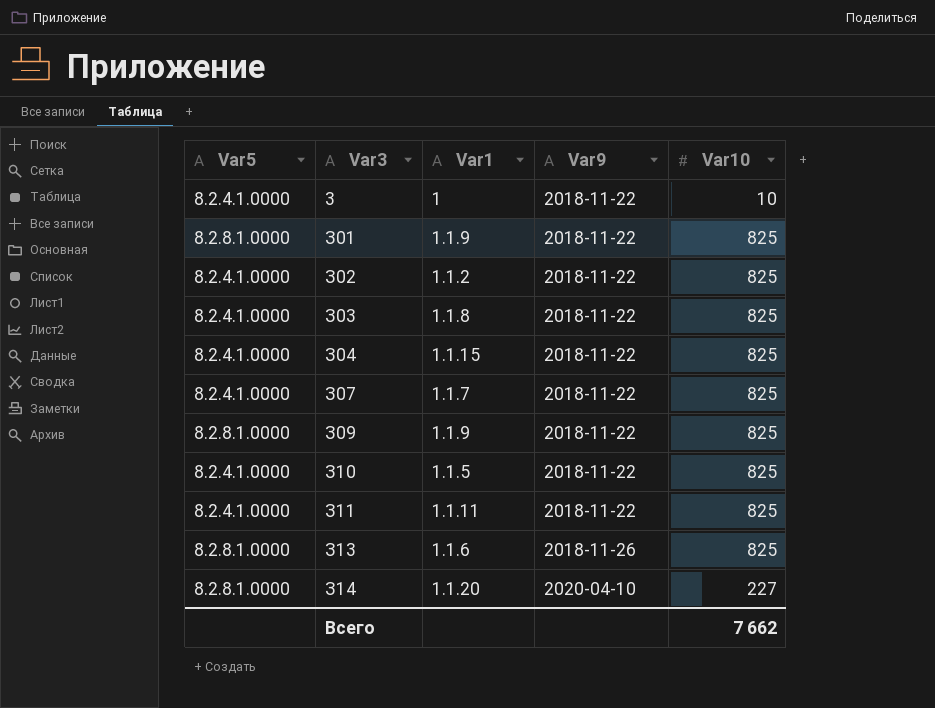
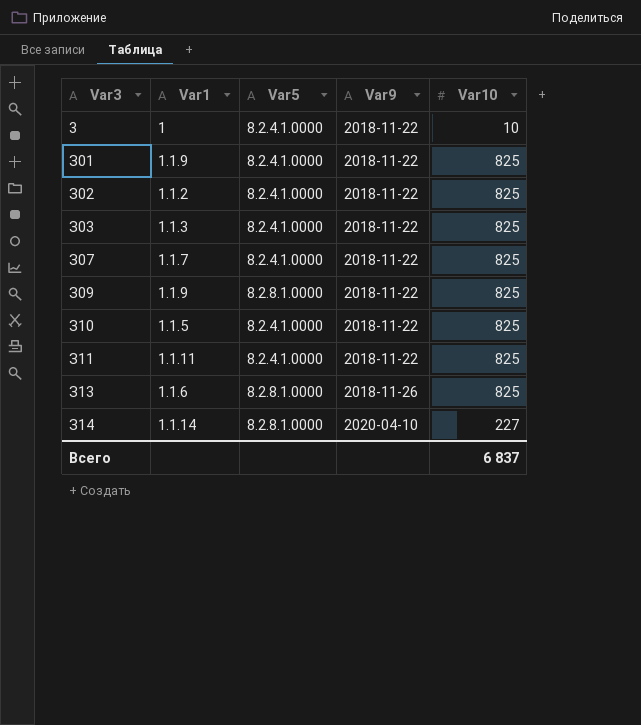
column Var5 | position: 1 -> 3
row З04: 8.2.4.1.0000 | 1.1.15 | 2018-11-22 | 825 -> none
З01 | Var5: 8.2.8.1.0000 -> 8.2.4.1.0000
З03 | Var1: 1.1.8 -> 1.1.3
З14 | Var1: 1.1.20 -> 1.1.14
Всего | Var10: 7 662 -> 6 837

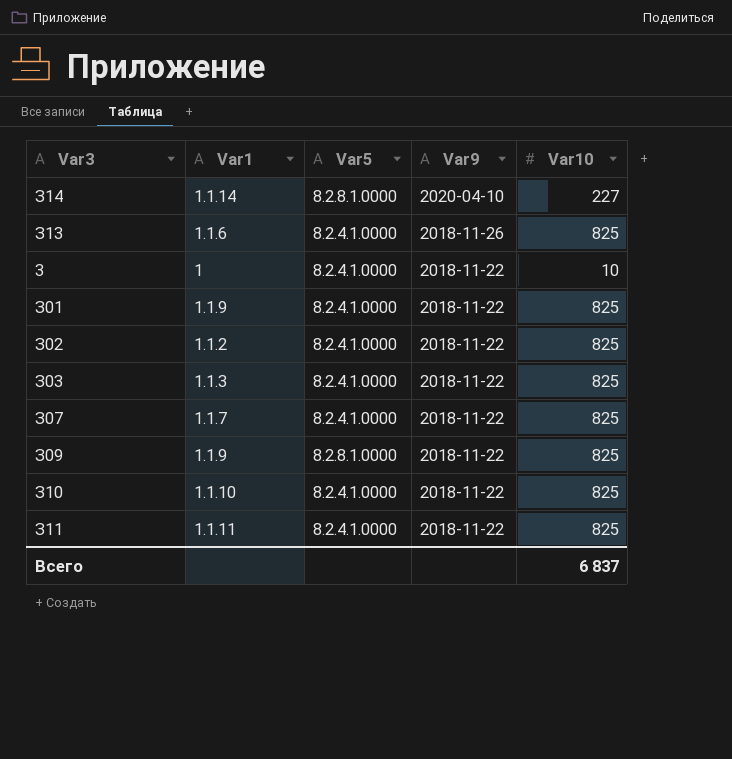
row order: Var3 ascending -> Var9 descending
З13 | Var5: 8.2.8.1.0000 -> 8.2.4.1.0000
З10 | Var1: 1.1.5 -> 1.1.10

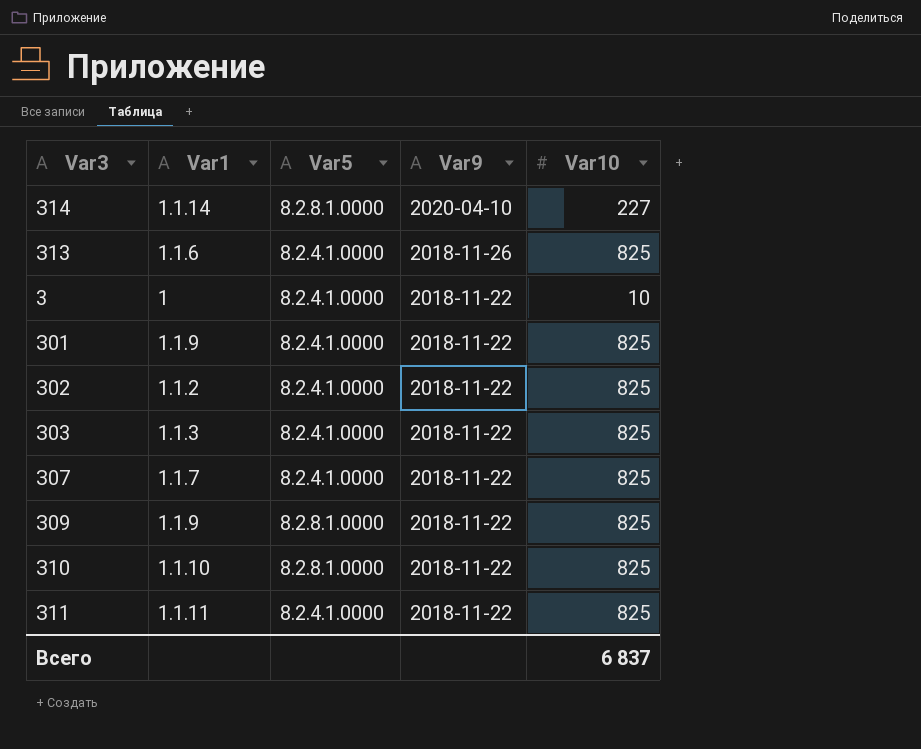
З10 | Var5: 8.2.4.1.0000 -> 8.2.8.1.0000

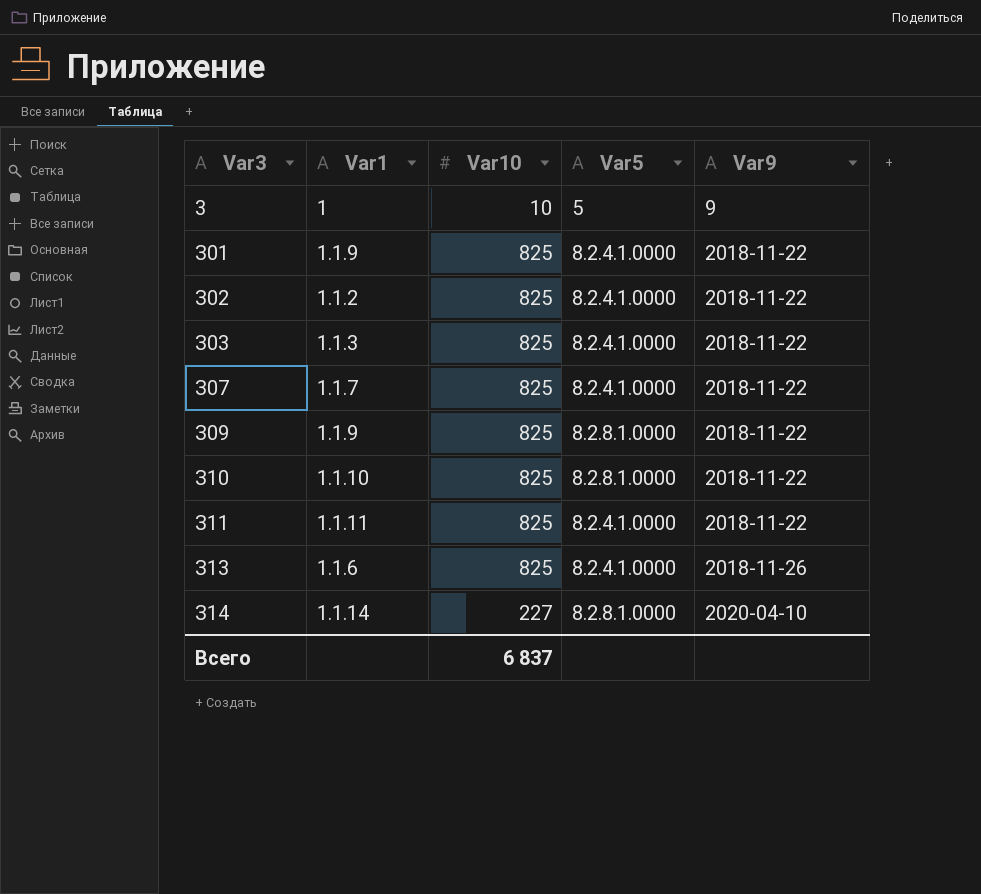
row order: Var9 descending -> Var3 ascending
column Var10 | position: 5 -> 3
3 | Var5: 8.2.4.1.0000 -> 5
3 | Var9: 2018-11-22 -> 9

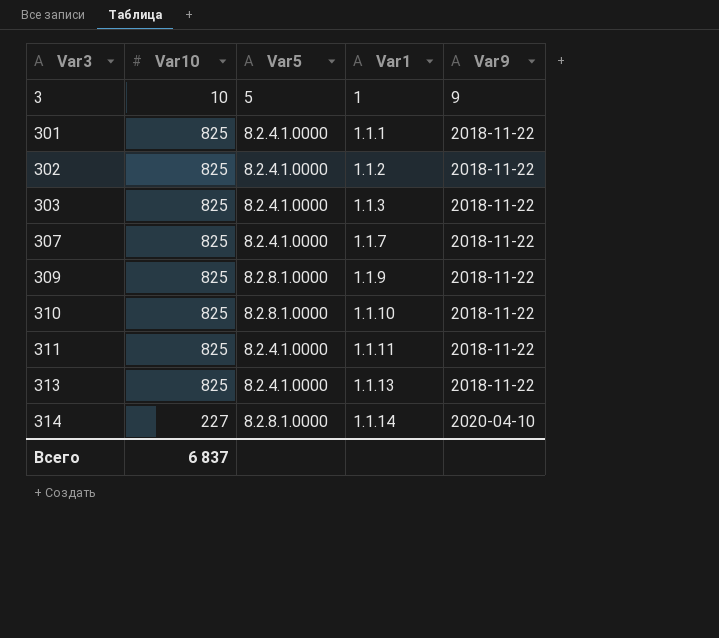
column Var1 | position: 2 -> 4
З01 | Var1: 1.1.9 -> 1.1.1
З13 | Var1: 1.1.6 -> 1.1.13
З13 | Var9: 2018-11-26 -> 2018-11-22

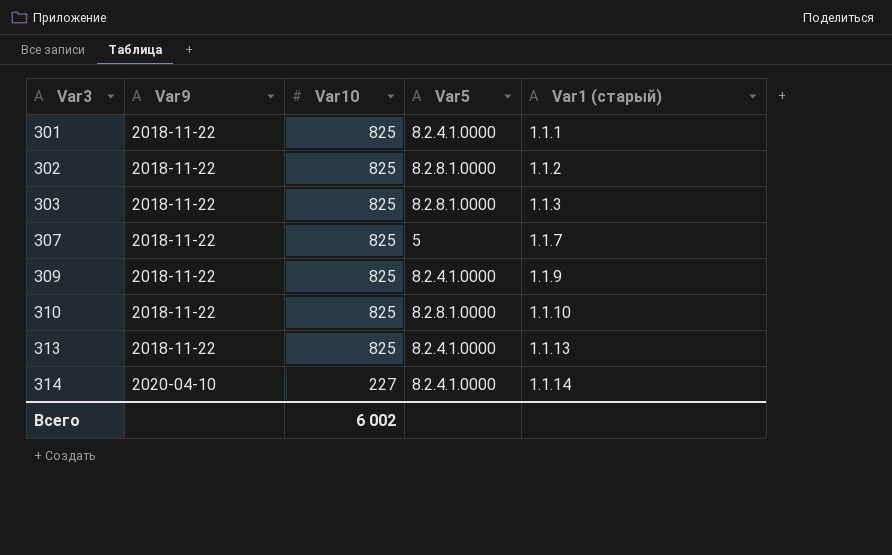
column Var9 | position: 5 -> 2
column name: Var1 -> Var1 (старый)
row 3: 10 | 5 | 1 | 9 -> none
row З11: 825 | 8.2.4.1.0000 | 1.1.11 | 2018-11-22 -> none
З02 | Var5: 8.2.4.1.0000 -> 8.2.8.1.0000
З03 | Var5: 8.2.4.1.0000 -> 8.2.8.1.0000
З07 | Var5: 8.2.4.1.0000 -> 5
З09 | Var5: 8.2.8.1.0000 -> 8.2.4.1.0000
З14 | Var5: 8.2.8.1.0000 -> 8.2.4.1.0000
Всего | Var10: 6 837 -> 6 002

